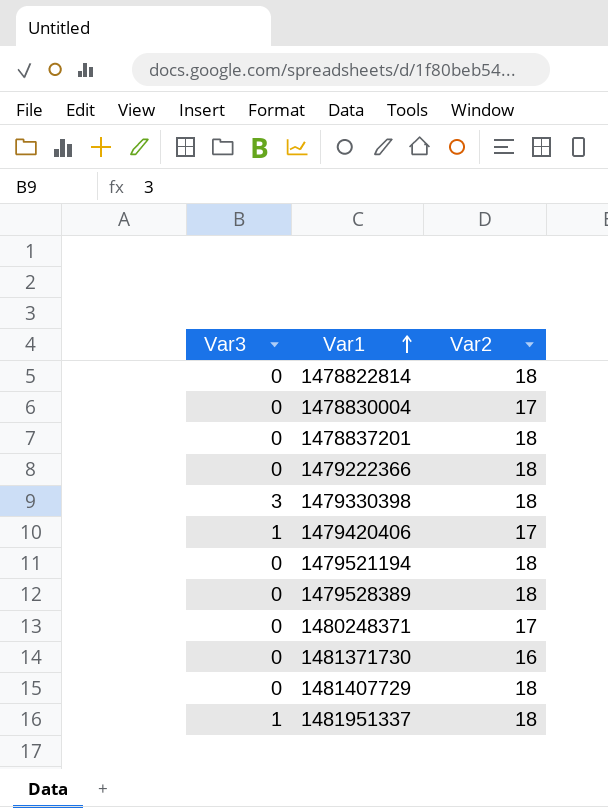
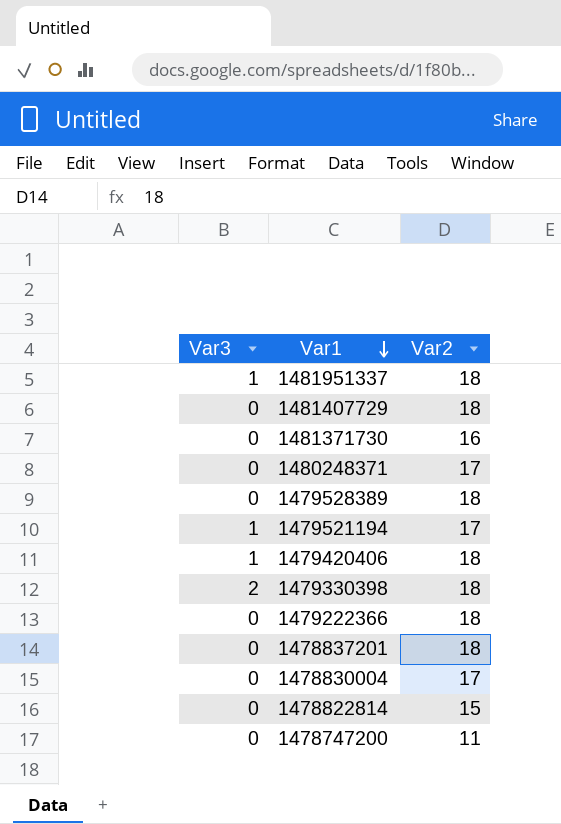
row order: Var1 ascending -> Var1 descending
1479521194 | Var3: 0 -> 1
1479521194 | Var2: 18 -> 17
1479420406 | Var2: 17 -> 18
1479330398 | Var3: 3 -> 2
1478822814 | Var2: 18 -> 15
row 1478747200: none -> 0 | 11

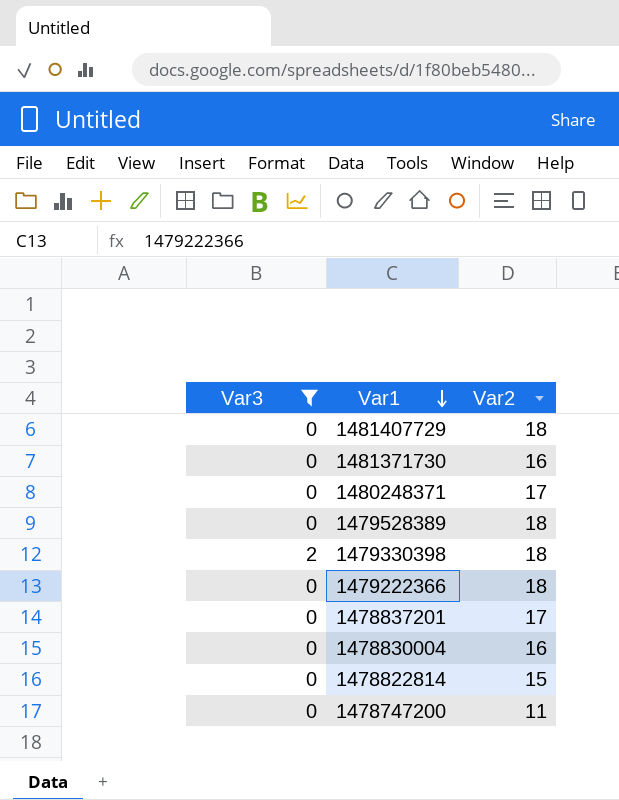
filter: none -> Var3 != 1
1478837201 | Var2: 18 -> 17
1478830004 | Var2: 17 -> 16

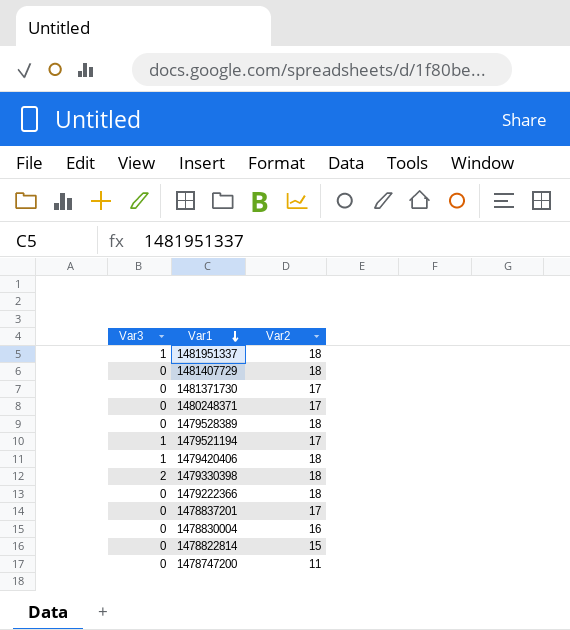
filter: Var3 != 1 -> none
1481371730 | Var2: 16 -> 17

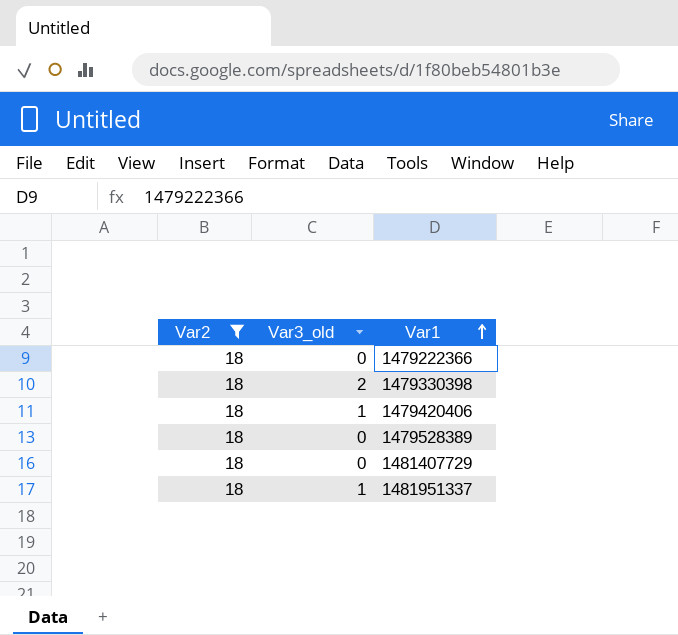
filter: none -> Var2 = 18
row order: Var1 descending -> Var1 ascending
column Var2 | position: 3 -> 1
column name: Var3 -> Var3_old

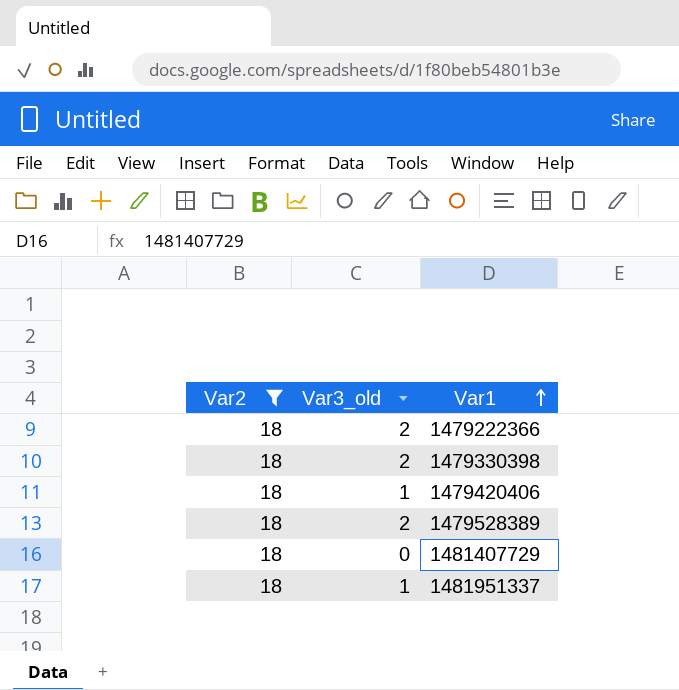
1479222366 | Var3_old: 0 -> 2
1479528389 | Var3_old: 0 -> 2

